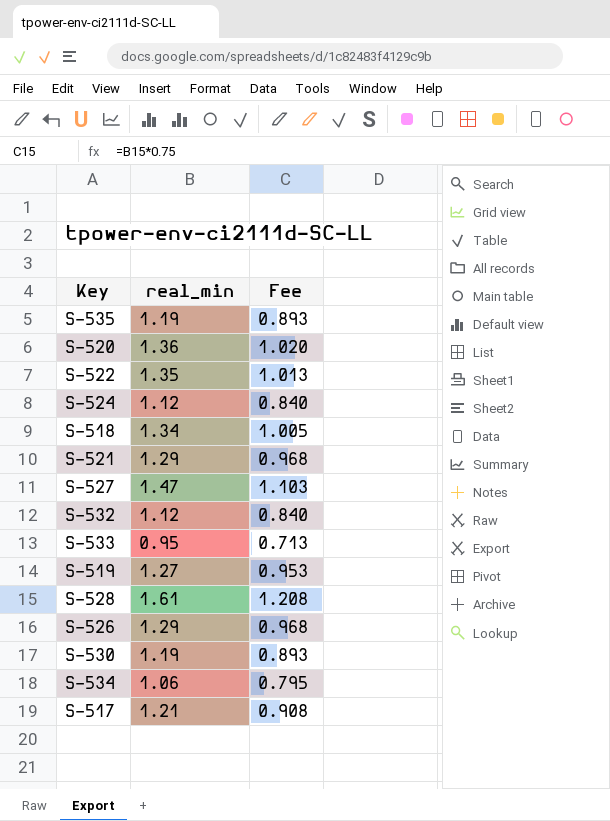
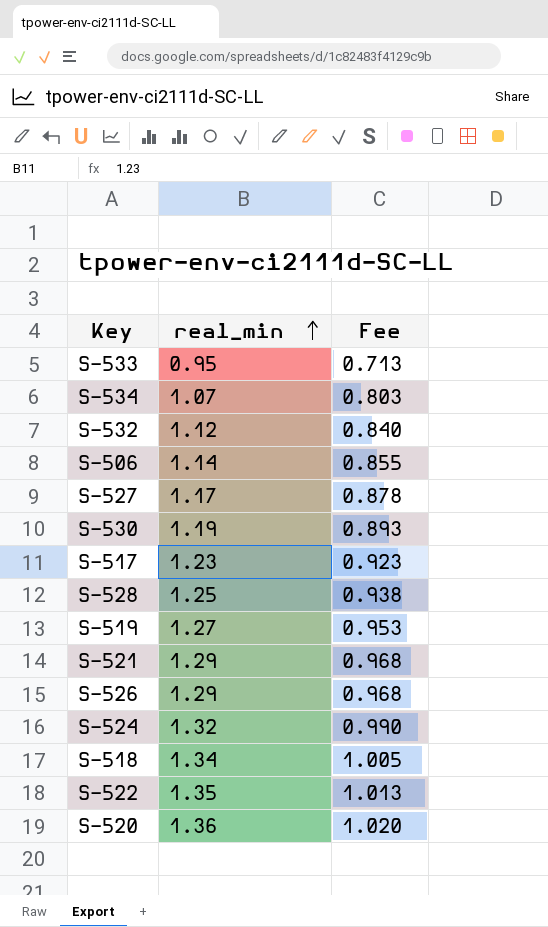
row order: none -> real_min ascending
row S-535: 1.19 | 0.893 -> none
S-534 | real_min: 1.06 -> 1.07
S-534 | Fee: 0.795 -> 0.803
row S-506: none -> 1.14 | 0.855
S-527 | real_min: 1.47 -> 1.17
S-527 | Fee: 1.103 -> 0.878
S-517 | real_min: 1.21 -> 1.23
S-517 | Fee: 0.908 -> 0.923
S-528 | real_min: 1.61 -> 1.25
S-528 | Fee: 1.208 -> 0.938
S-524 | real_min: 1.12 -> 1.32
S-524 | Fee: 0.840 -> 0.990

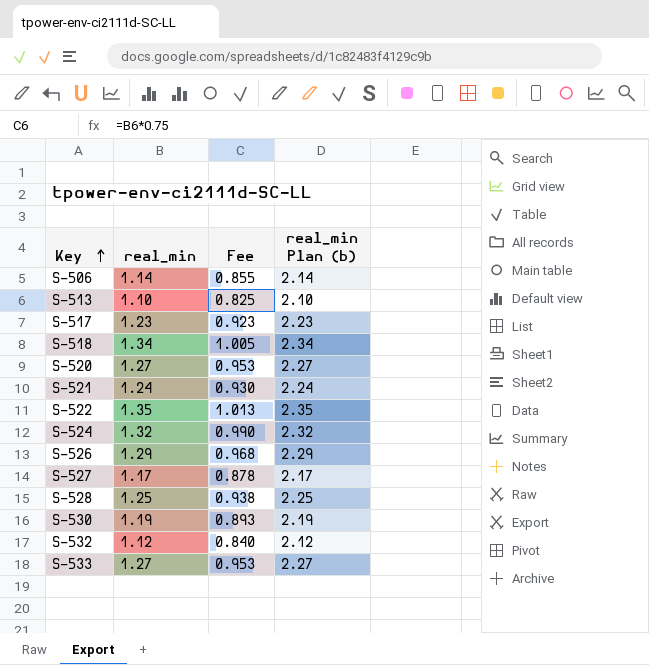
row order: real_min ascending -> Key ascending
column real_min Plan (b) | formula: none -> [real_min] + 1
row S-534: 1.07 | 0.803 -> none
row S-519: 1.27 | 0.953 -> none
row S-513: none -> 1.10 | 0.825 | 2.10
S-520 | real_min: 1.36 -> 1.27
S-520 | Fee: 1.020 -> 0.953
S-521 | real_min: 1.29 -> 1.24
S-521 | Fee: 0.968 -> 0.930
S-533 | real_min: 0.95 -> 1.27
S-533 | Fee: 0.713 -> 0.953

